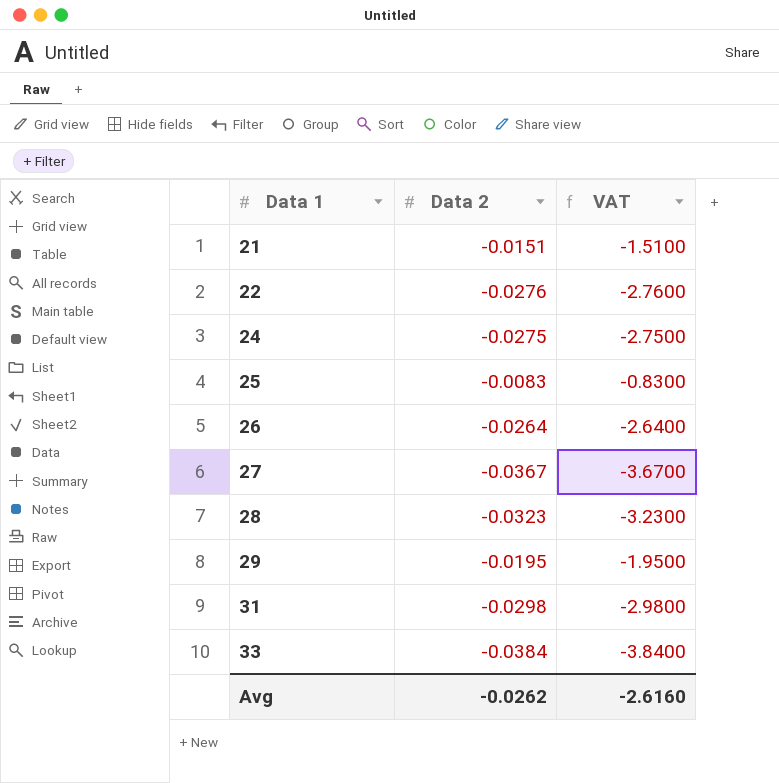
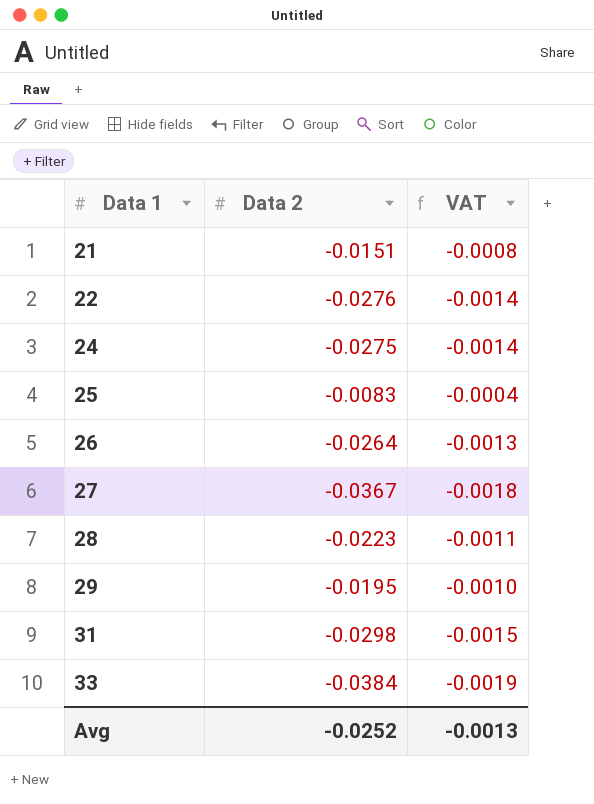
column VAT | formula: [Data 2] * 100 -> [Data 2] * 0.05
28 | Data 2: -0.0323 -> -0.0223
Avg | Data 2: -0.0262 -> -0.0252
Avg | VAT: -2.6160 -> -0.0013

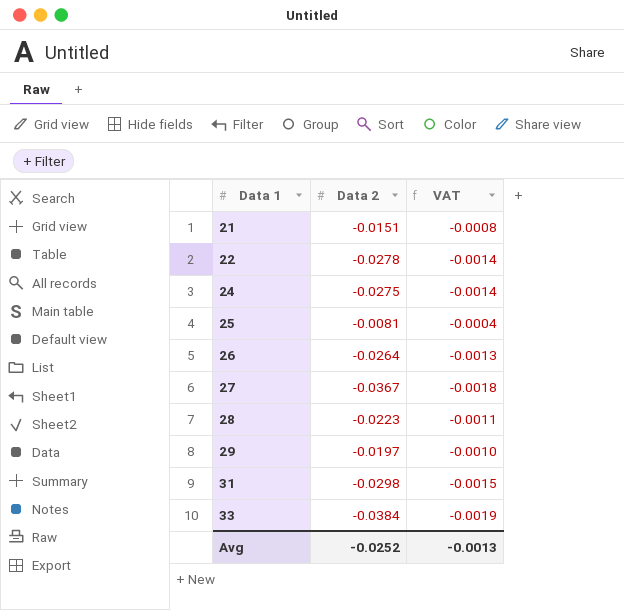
22 | Data 2: -0.0276 -> -0.0278
25 | Data 2: -0.0083 -> -0.0081
29 | Data 2: -0.0195 -> -0.0197

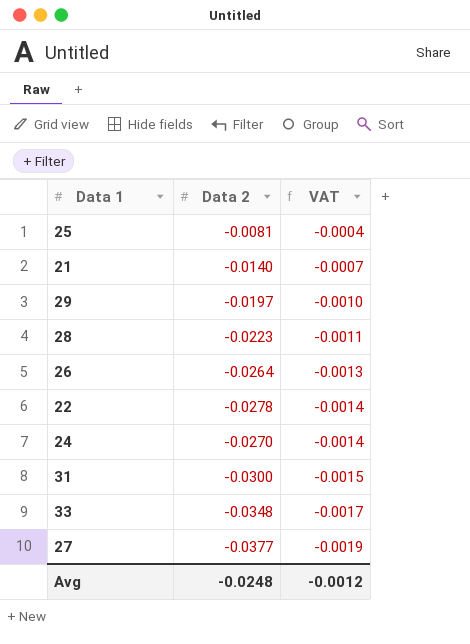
row order: Data 1 ascending -> VAT descending
21 | Data 2: -0.0151 -> -0.0140
21 | VAT: -0.0008 -> -0.0007
24 | Data 2: -0.0275 -> -0.0270
31 | Data 2: -0.0298 -> -0.0300
33 | Data 2: -0.0384 -> -0.0348
33 | VAT: -0.0019 -> -0.0017
27 | Data 2: -0.0367 -> -0.0377
27 | VAT: -0.0018 -> -0.0019
Avg | Data 2: -0.0252 -> -0.0248
Avg | VAT: -0.0013 -> -0.0012

